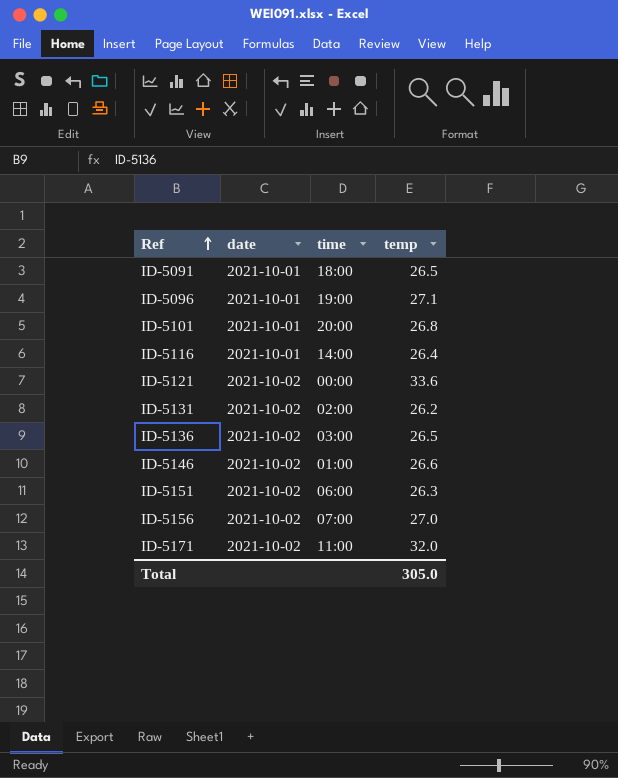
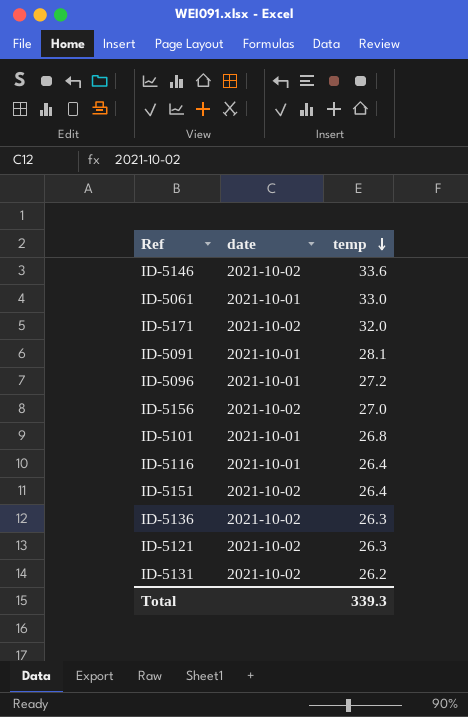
row order: Ref ascending -> temp descending
column time | position: 3 -> none
ID-5146 | temp: 26.6 -> 33.6
row ID-5061: none -> 2021-10-01 | 33.0
ID-5091 | temp: 26.5 -> 28.1
ID-5096 | temp: 27.1 -> 27.2
ID-5151 | temp: 26.3 -> 26.4
ID-5136 | temp: 26.5 -> 26.3
ID-5121 | temp: 33.6 -> 26.3
Total | temp: 305.0 -> 339.3

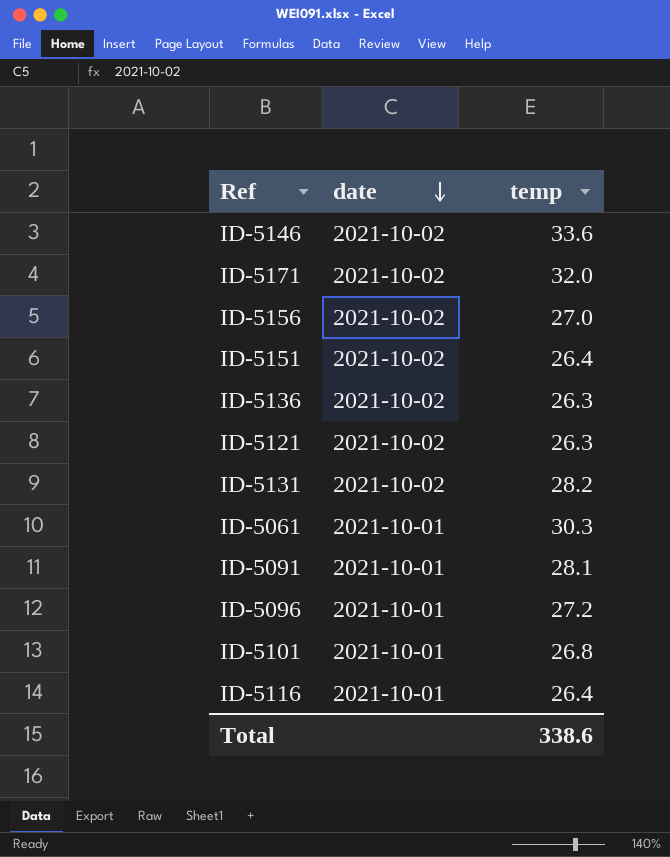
row order: temp descending -> date descending
ID-5131 | temp: 26.2 -> 28.2
ID-5061 | temp: 33.0 -> 30.3
Total | temp: 339.3 -> 338.6

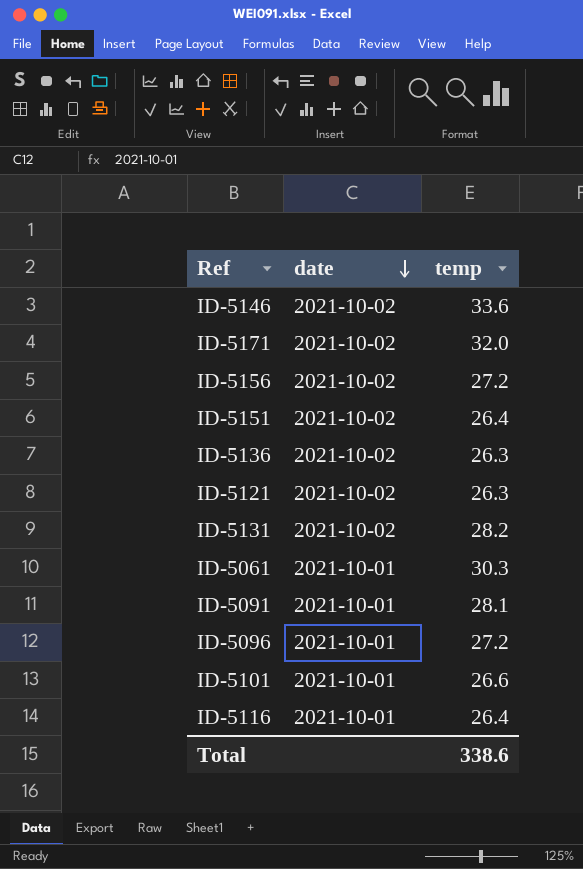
ID-5156 | temp: 27.0 -> 27.2
ID-5101 | temp: 26.8 -> 26.6

